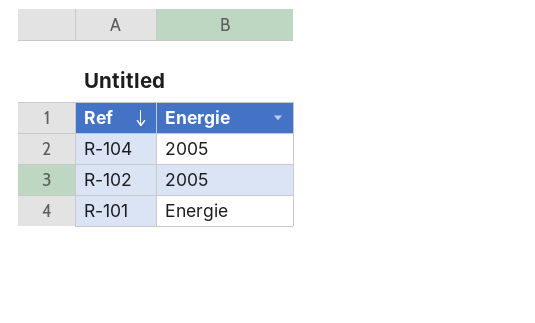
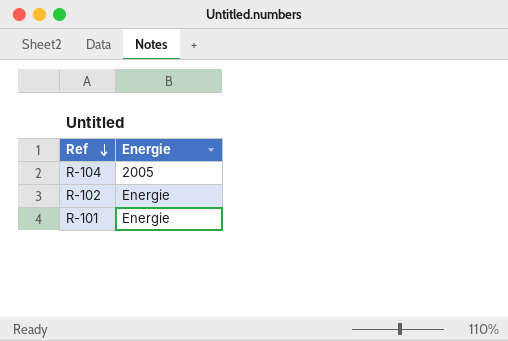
R-102 | Energie: 2005 -> Energie

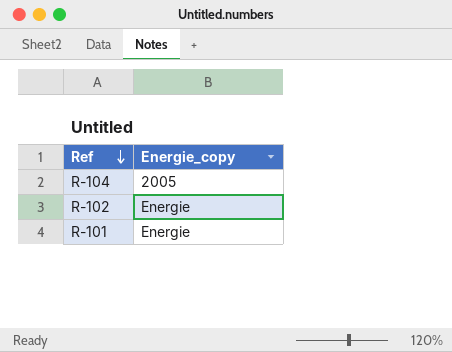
column name: Energie -> Energie_copy

